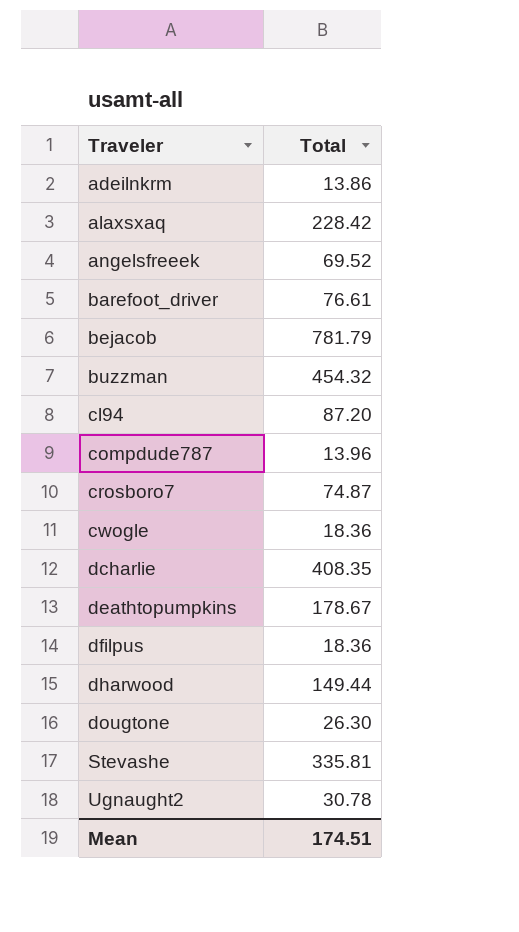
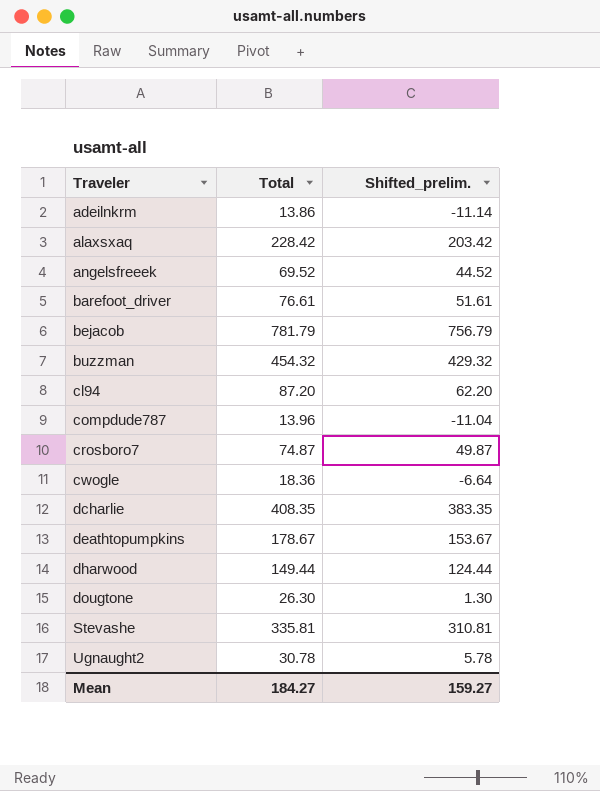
column Shifted_prelim. | formula: none -> [Total] - 25
row dfilpus: 18.36 -> none
Mean | Total: 174.51 -> 184.27

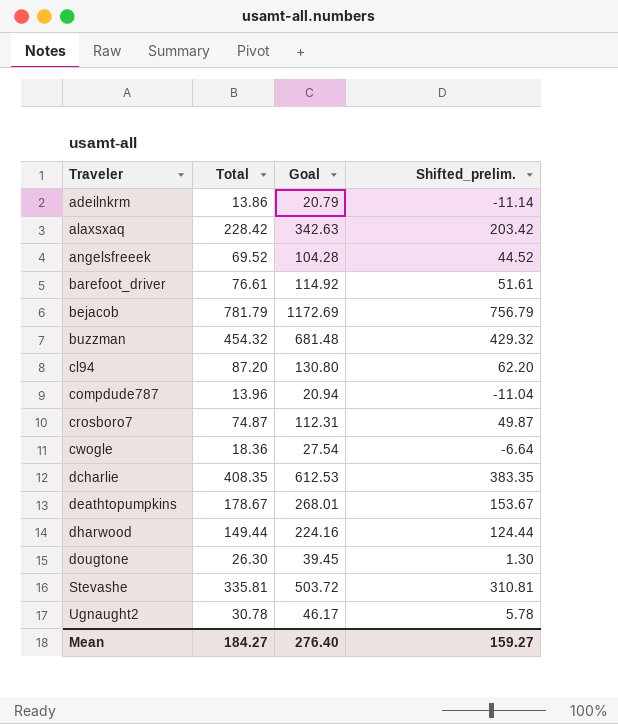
column Goal | formula: none -> [Total] * 1.5

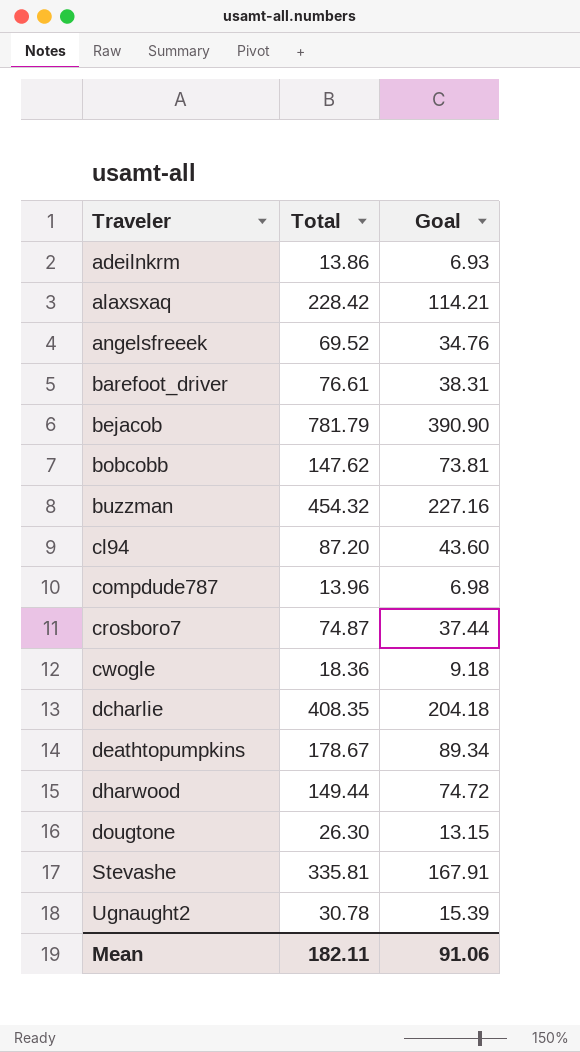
column Shifted_prelim. | formula: [Total] - 25 -> none
column Goal | formula: [Total] * 1.5 -> [Total] * 0.5
row bobcobb: none -> 147.62 | 73.81
Mean | Total: 184.27 -> 182.11
Mean | Goal: 276.40 -> 91.06

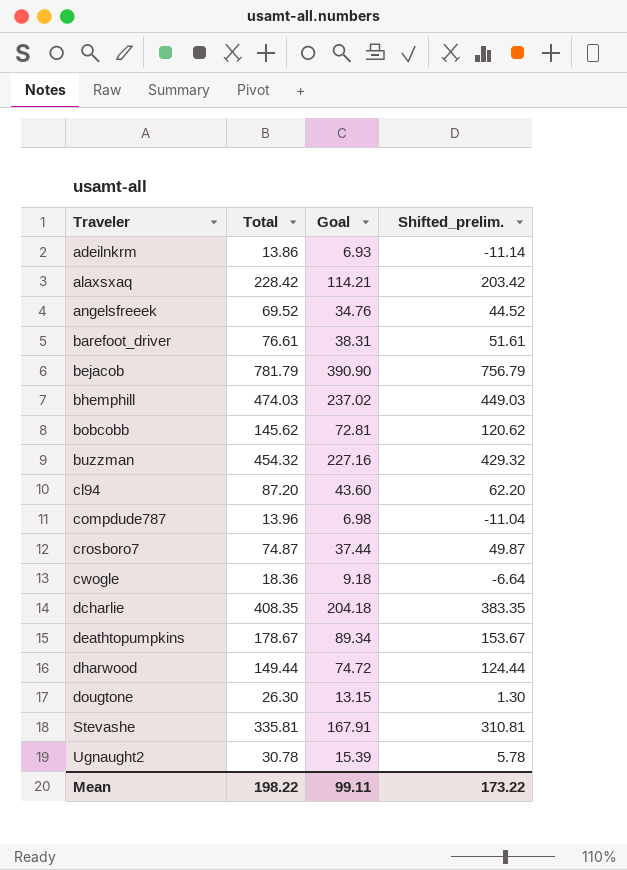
column Shifted_prelim. | formula: none -> [Total] - 25
row bhemphill: none -> 474.03 | 237.02 | 449.03
bobcobb | Total: 147.62 -> 145.62
bobcobb | Goal: 73.81 -> 72.81
Mean | Total: 182.11 -> 198.22
Mean | Goal: 91.06 -> 99.11

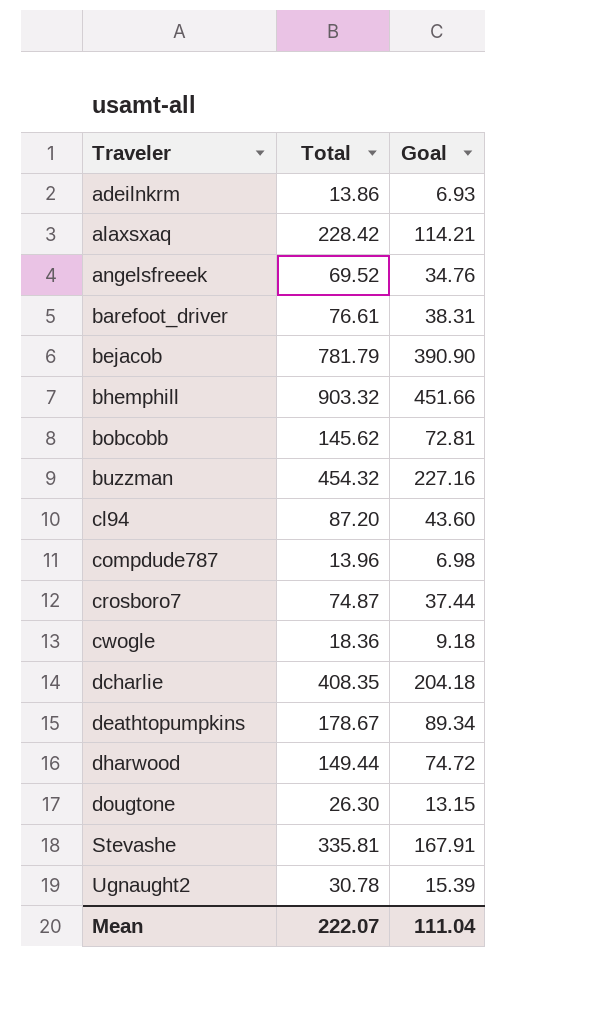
column Shifted_prelim. | formula: [Total] - 25 -> none
bhemphill | Total: 474.03 -> 903.32
bhemphill | Goal: 237.02 -> 451.66
Mean | Total: 198.22 -> 222.07
Mean | Goal: 99.11 -> 111.04

